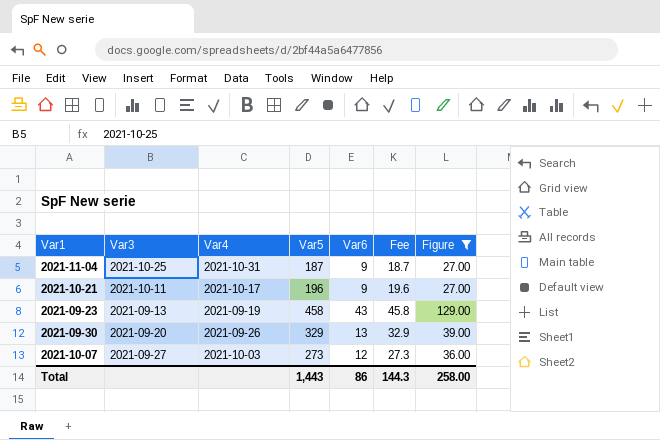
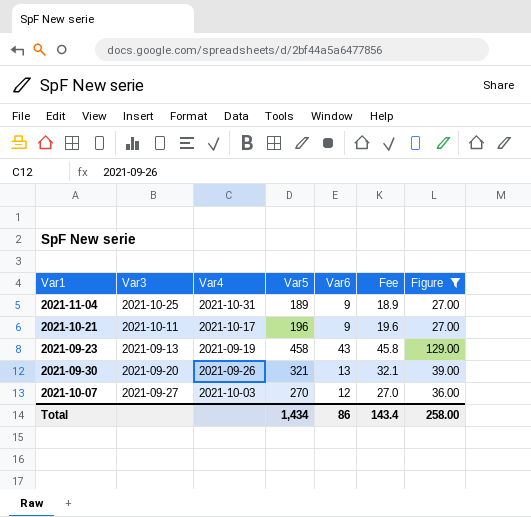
2021-11-04 | Var5: 187 -> 189
2021-11-04 | Fee: 18.7 -> 18.9
2021-09-30 | Var5: 329 -> 321
2021-09-30 | Fee: 32.9 -> 32.1
2021-10-07 | Var5: 273 -> 270
2021-10-07 | Fee: 27.3 -> 27.0
Total | Var5: 1,443 -> 1,434
Total | Fee: 144.3 -> 143.4

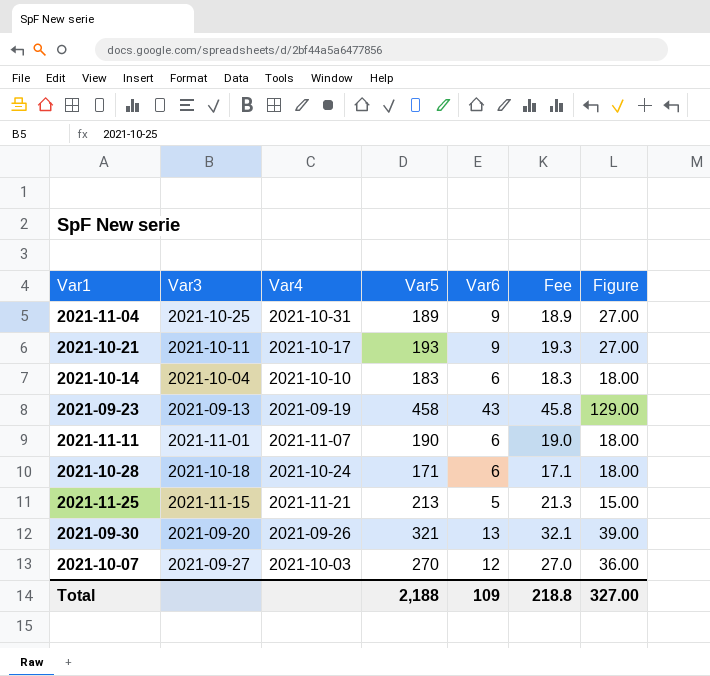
filter: Figure >= 27.00 -> none
2021-10-21 | Var5: 196 -> 193
2021-10-21 | Fee: 19.6 -> 19.3
Total | Var5: 1,434 -> 2,188
Total | Var6: 86 -> 109
Total | Fee: 143.4 -> 218.8
Total | Figure: 258.00 -> 327.00

